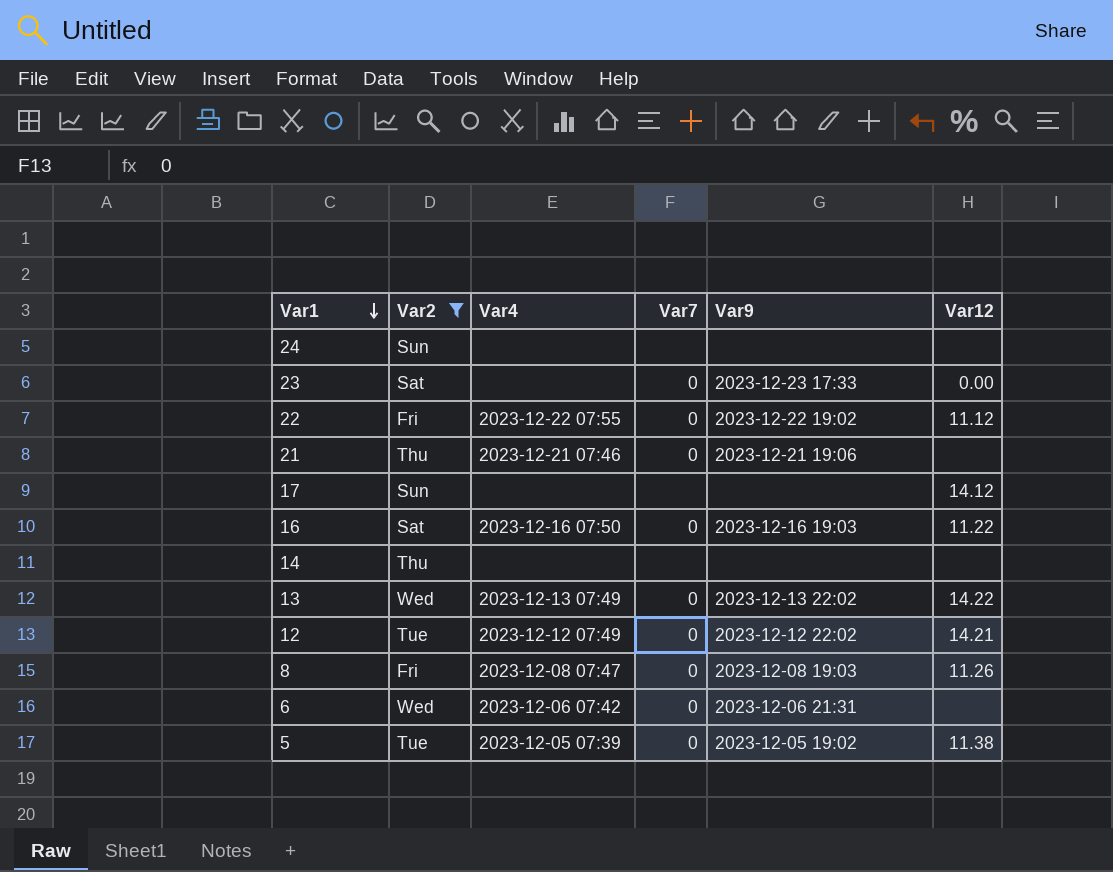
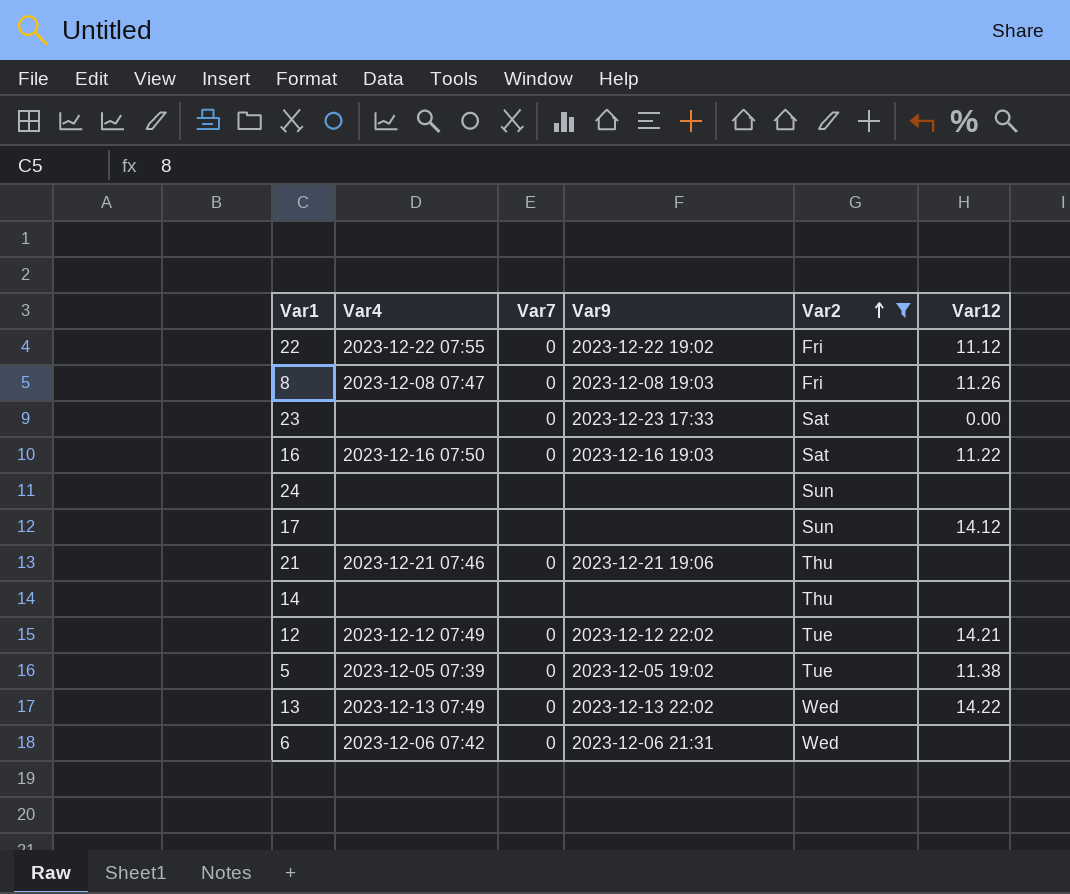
row order: Var1 descending -> Var2 ascending
column Var2 | position: 2 -> 5

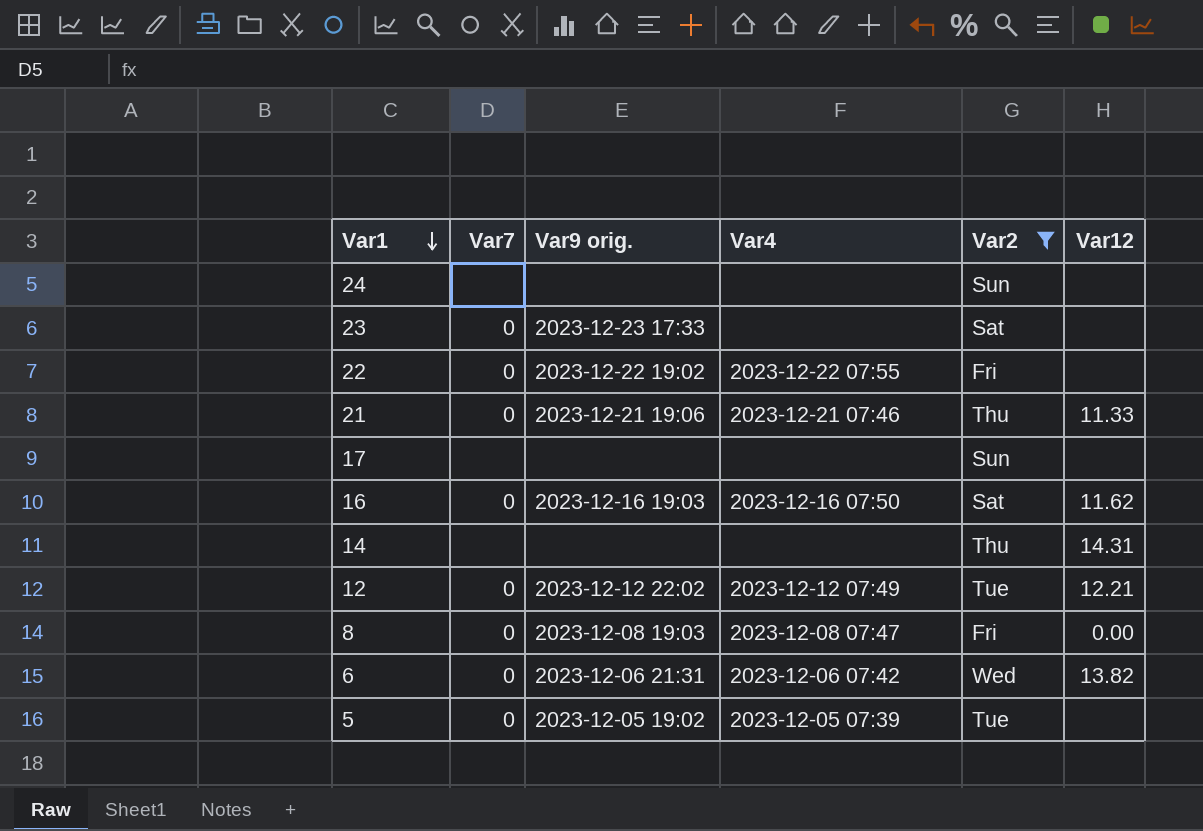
row order: Var2 ascending -> Var1 descending
column name: Var9 -> Var9 orig.
column Var4 | position: 2 -> 4
row 13: 2023-12-13 07:49 | 0 | 2023-12-13 22:02 | Wed | 14.22 -> none
23 | Var12: 0.00 -> none
22 | Var12: 11.12 -> none
21 | Var12: none -> 11.33
17 | Var12: 14.12 -> none
16 | Var12: 11.22 -> 11.62
14 | Var12: none -> 14.31
12 | Var12: 14.21 -> 12.21
8 | Var12: 11.26 -> 0.00
6 | Var12: none -> 13.82
5 | Var12: 11.38 -> none

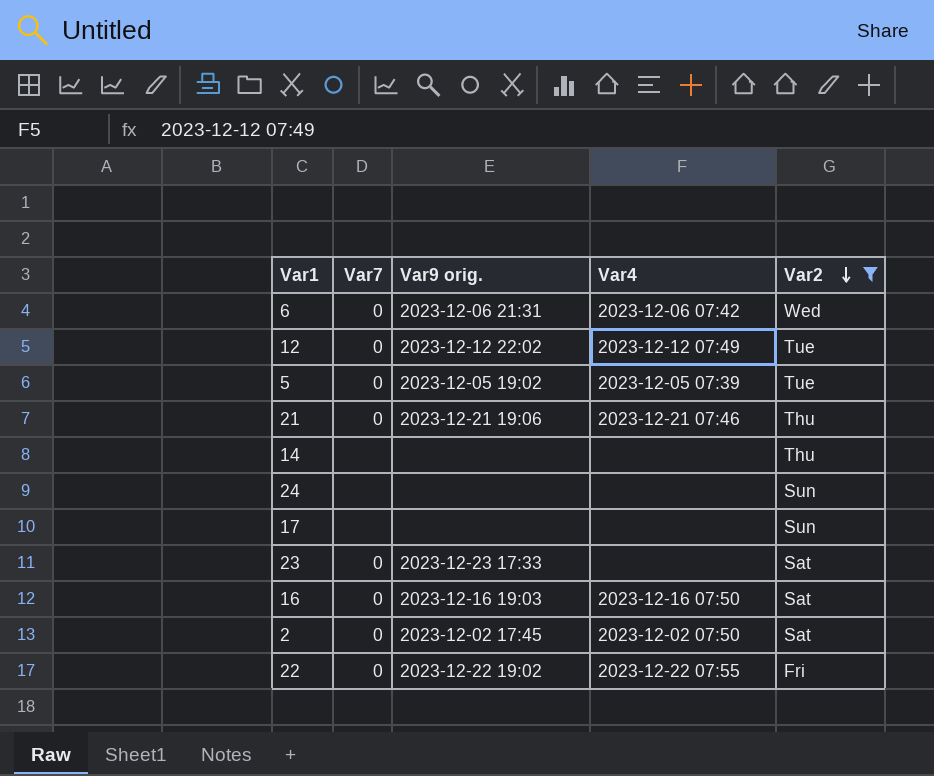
row order: Var1 descending -> Var2 descending
column Var12 | position: 6 -> none
row 8: 0 | 2023-12-08 19:03 | 2023-12-08 07:47 | Fri | 0.00 -> none
row 2: none -> 0 | 2023-12-02 17:45 | 2023-12-02 07:50 | Sat

